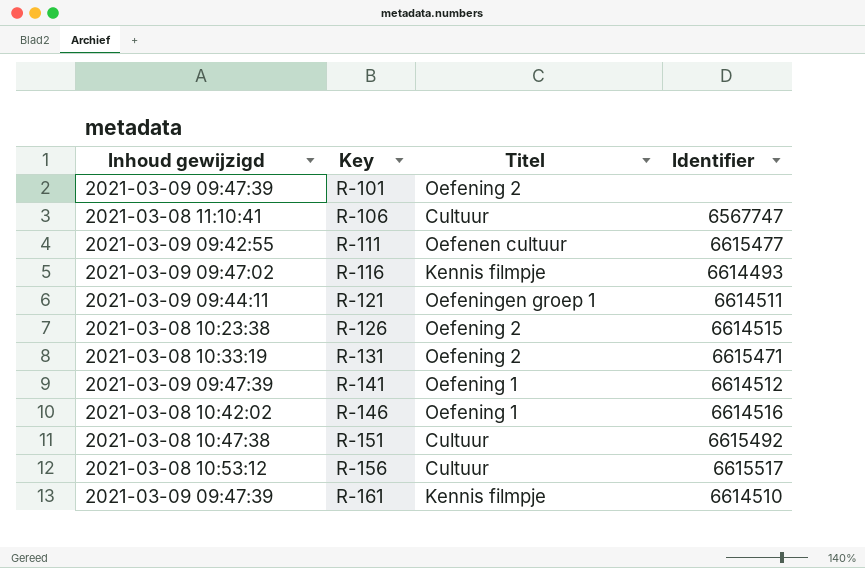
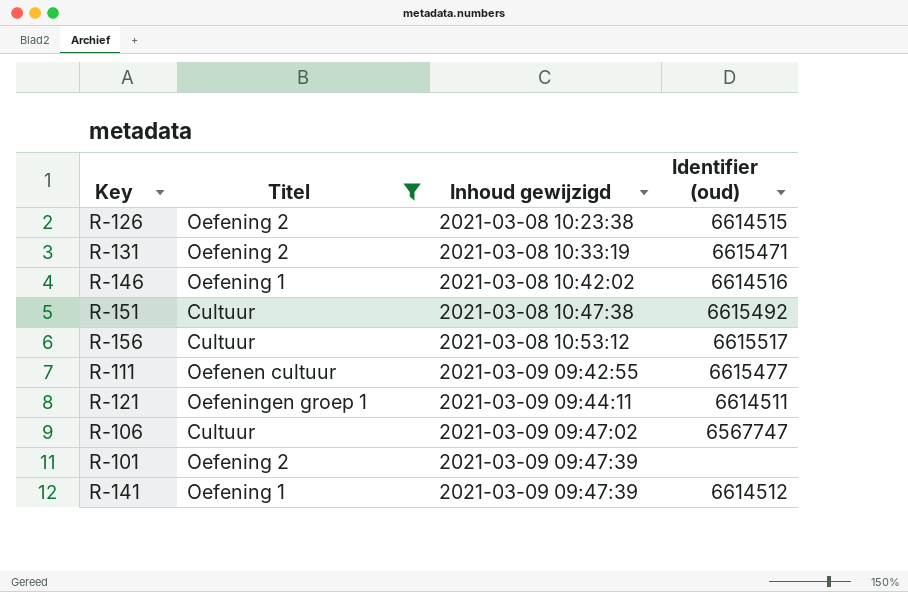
filter: none -> Titel != Kennis filmpje
row order: Key ascending -> Inhoud gewijzigd ascending
column Inhoud gewijzigd | position: 1 -> 3
column name: Identifier -> Identifier (oud)
R-106 | Inhoud gewijzigd: 2021-03-08 11:10:41 -> 2021-03-09 09:47:02

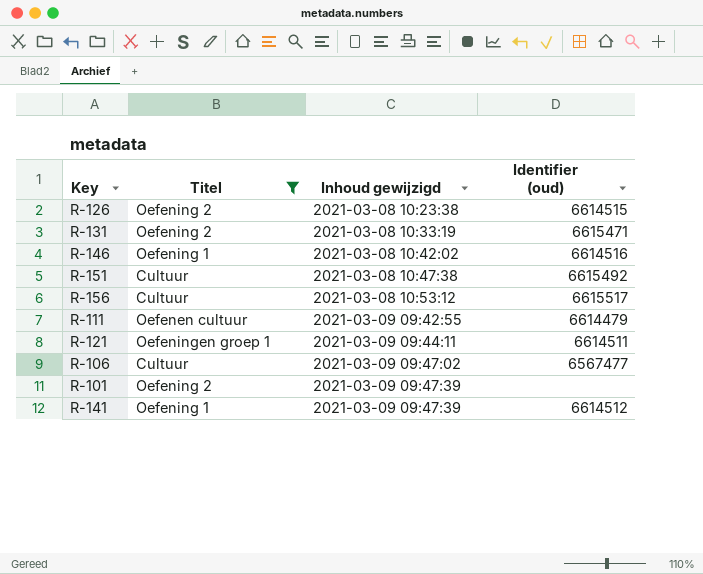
R-111 | Identifier (oud): 6615477 -> 6614479
R-106 | Identifier (oud): 6567747 -> 6567477

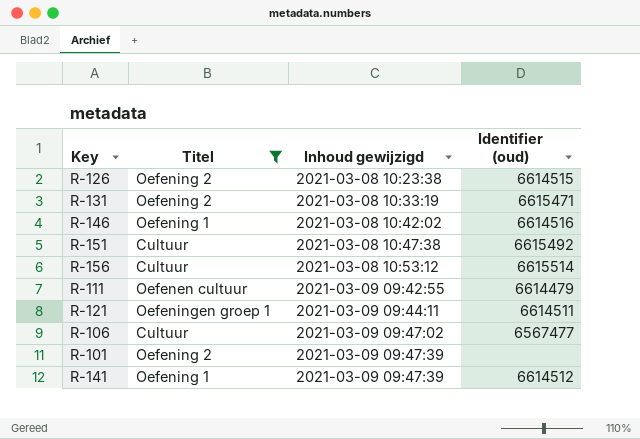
R-156 | Identifier (oud): 6615517 -> 6615514

